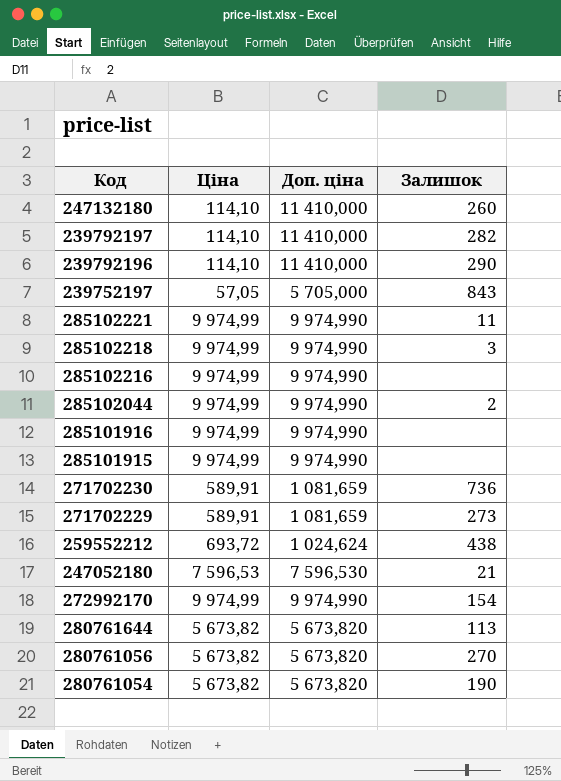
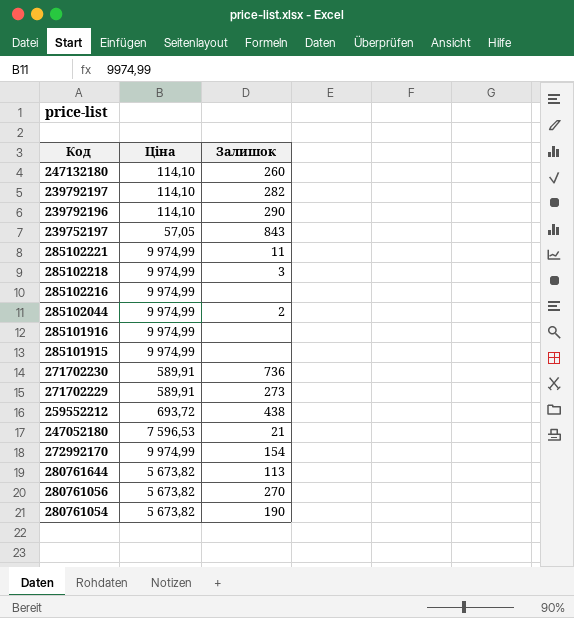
column Доп. ціна | position: 3 -> none

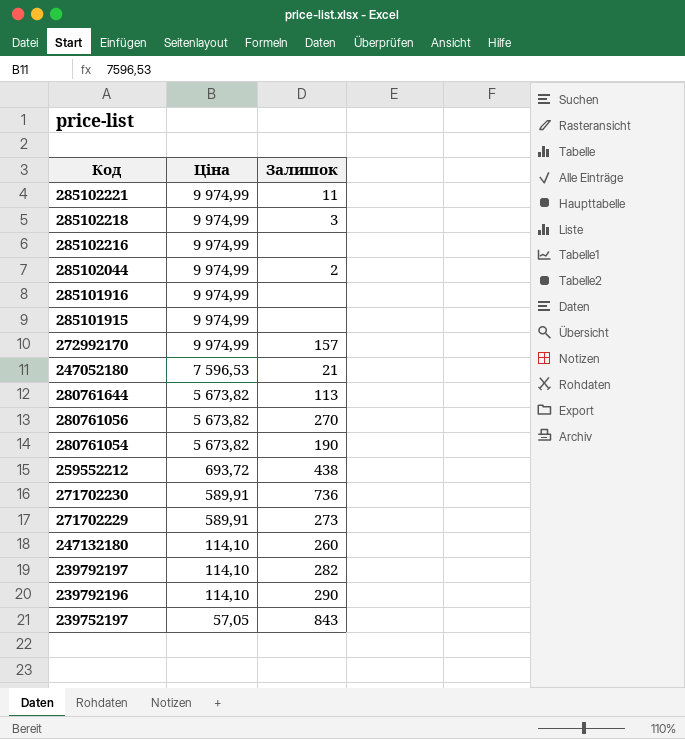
row order: none -> Ціна descending
272992170 | Залишок: 154 -> 157

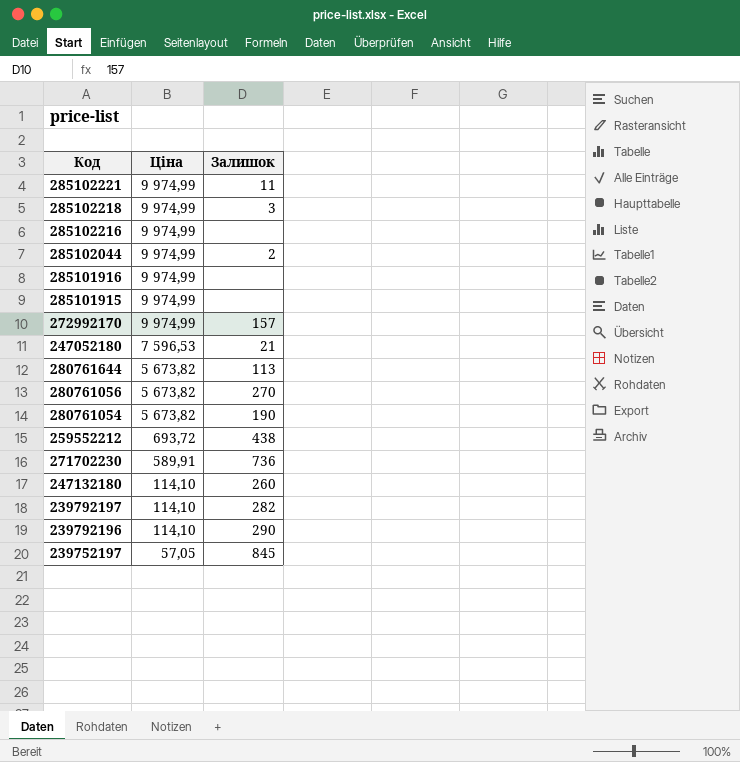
row 271702229: 589,91 | 273 -> none
239752197 | Залишок: 843 -> 845

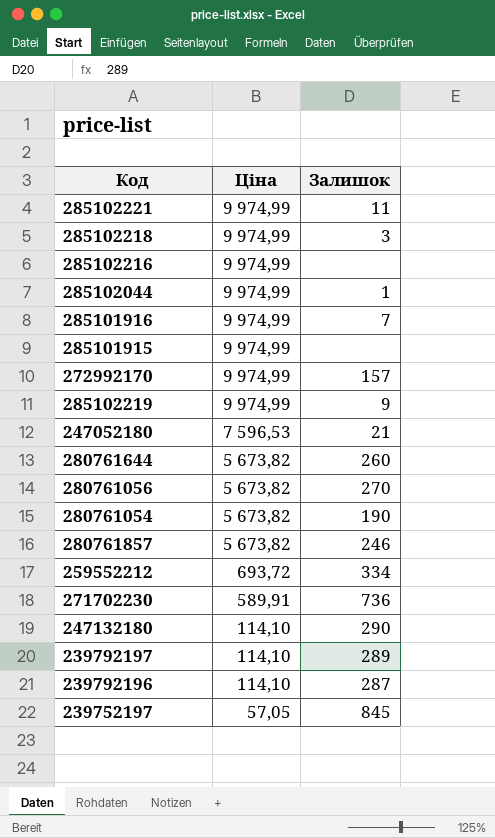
285102044 | Залишок: 2 -> 1
285101916 | Залишок: none -> 7
row 285102219: none -> 9 974,99 | 9
280761644 | Залишок: 113 -> 260
row 280761857: none -> 5 673,82 | 246
259552212 | Залишок: 438 -> 334
247132180 | Залишок: 260 -> 290
239792197 | Залишок: 282 -> 289
239792196 | Залишок: 290 -> 287

